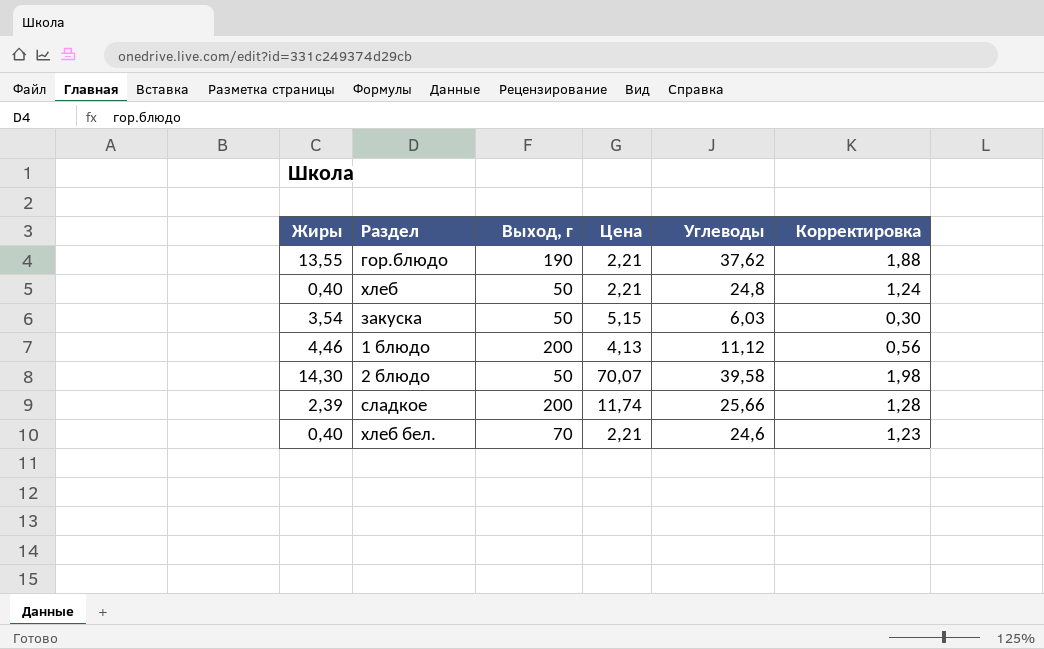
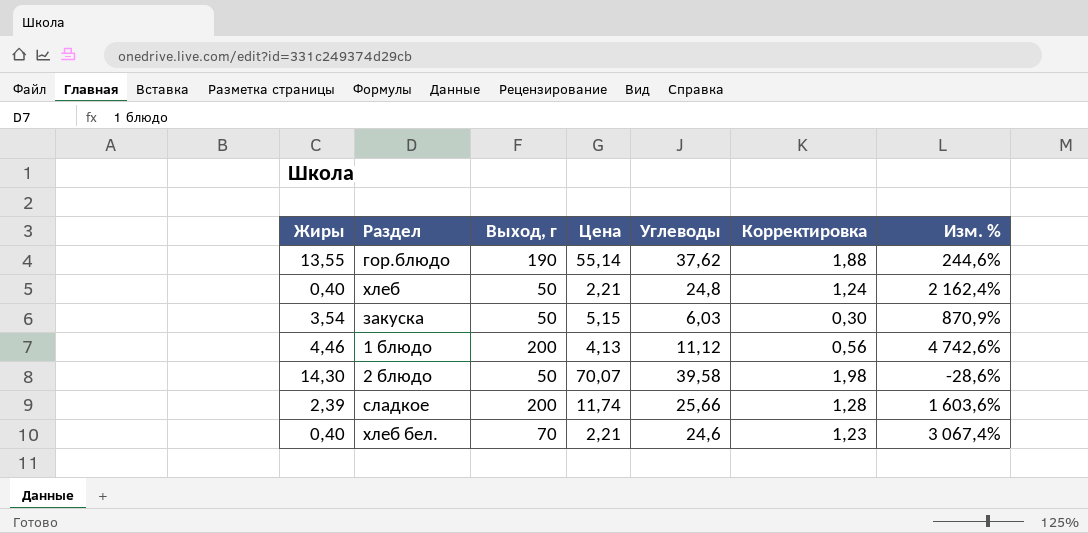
column Изм. % | formula: none -> ([Выход, г] - [Цена]) / [Цена]
гор.блюдо | Цена: 2,21 -> 55,14

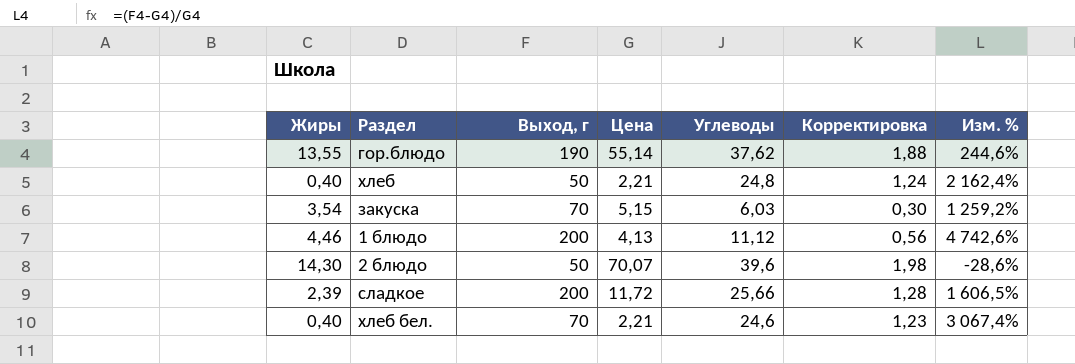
закуска | Выход, г: 50 -> 70
закуска | Изм. %: 870,9% -> 1 259,2%
2 блюдо | Углеводы: 39,58 -> 39,6
сладкое | Цена: 11,74 -> 11,72
сладкое | Изм. %: 1 603,6% -> 1 606,5%

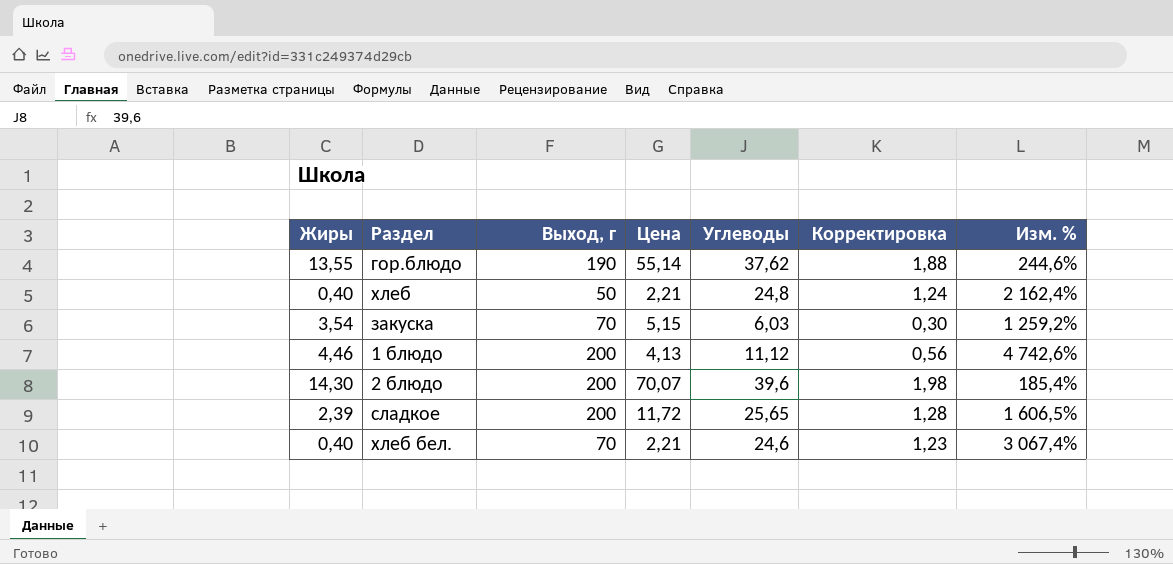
2 блюдо | Выход, г: 50 -> 200
2 блюдо | Изм. %: -28,6% -> 185,4%
сладкое | Углеводы: 25,66 -> 25,65

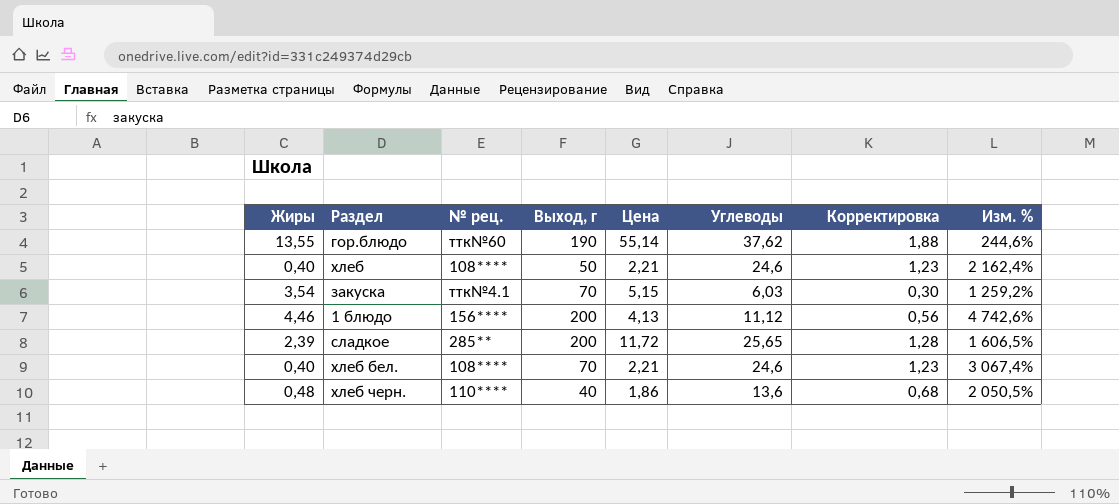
column № рец. | position: none -> 3
row 2 блюдо: 14,30 | 200 | 70,07 | 39,6 | 1,98 | 185,4% -> none
хлеб | Углеводы: 24,8 -> 24,6
хлеб | Корректировка: 1,24 -> 1,23
row хлеб черн.: none -> 0,48 | 110**** | 40 | 1,86 | 13,6 | 0,68 | 2 050,5%

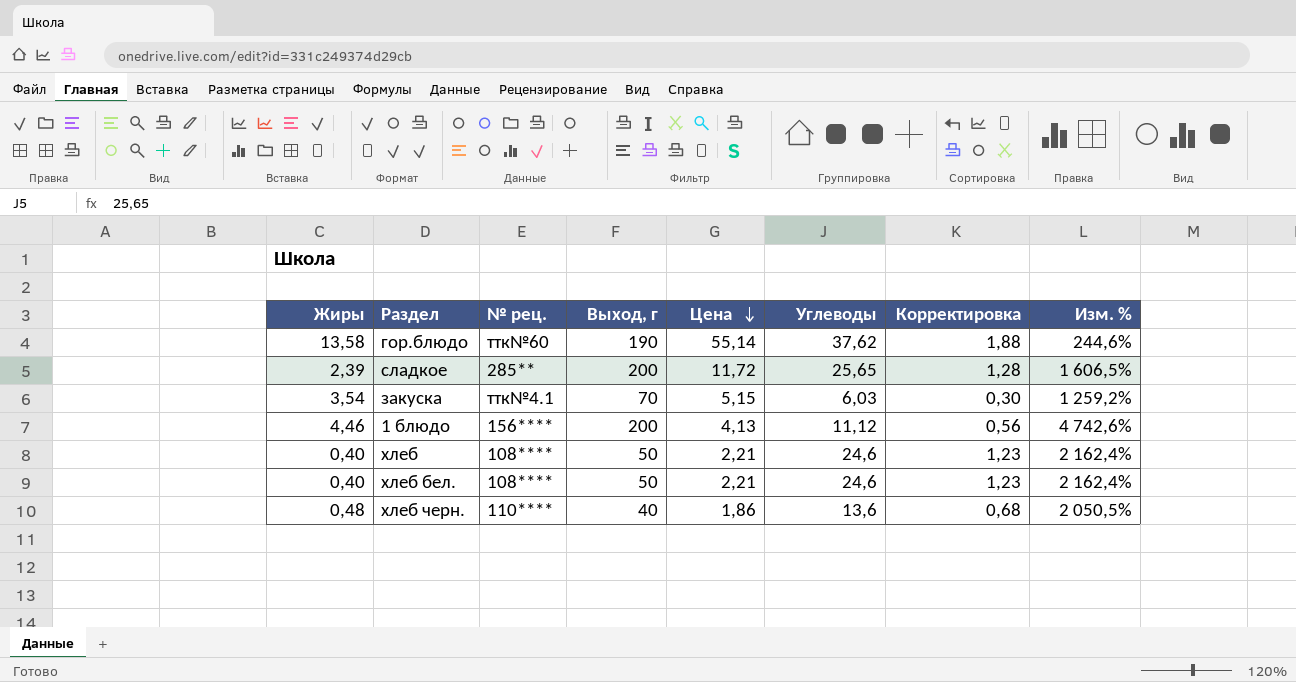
row order: none -> Цена descending
гор.блюдо | Жиры: 13,55 -> 13,58
хлеб бел. | Выход, г: 70 -> 50
хлеб бел. | Изм. %: 3 067,4% -> 2 162,4%

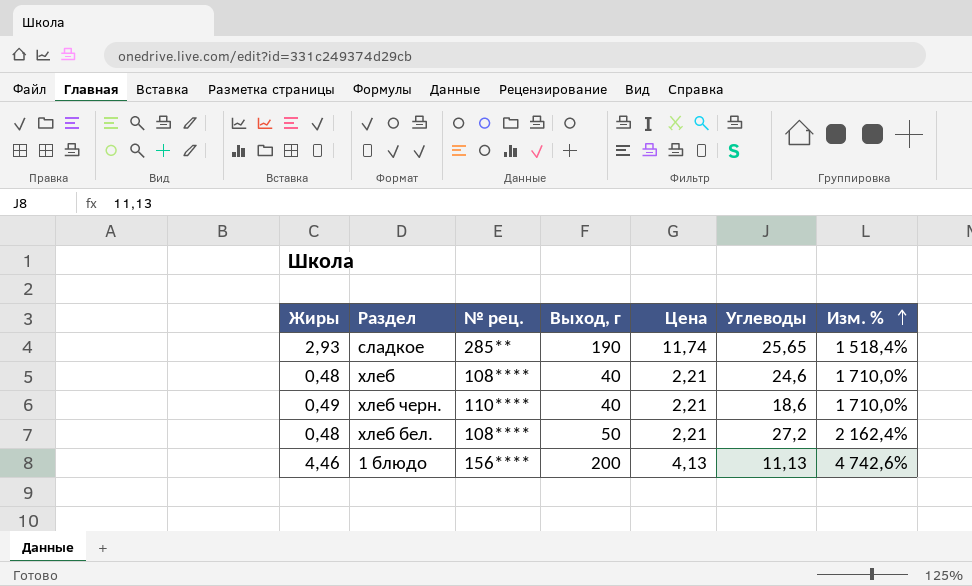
row order: Цена descending -> Изм. % ascending
column Корректировка | formula: [Углеводы] * 0,05 -> none
row гор.блюдо: 13,58 | ттк№60 | 190 | 55,14 | 37,62 | 1,88 | 244,6% -> none
row закуска: 3,54 | ттк№4.1 | 70 | 5,15 | 6,03 | 0,30 | 1 259,2% -> none
сладкое | Жиры: 2,39 -> 2,93
сладкое | Выход, г: 200 -> 190
сладкое | Цена: 11,72 -> 11,74
сладкое | Изм. %: 1 606,5% -> 1 518,4%
хлеб | Жиры: 0,40 -> 0,48
хлеб | Выход, г: 50 -> 40
хлеб | Изм. %: 2 162,4% -> 1 710,0%
хлеб черн. | Жиры: 0,48 -> 0,49
хлеб черн. | Цена: 1,86 -> 2,21
хлеб черн. | Углеводы: 13,6 -> 18,6
хлеб черн. | Изм. %: 2 050,5% -> 1 710,0%
хлеб бел. | Жиры: 0,40 -> 0,48
хлеб бел. | Углеводы: 24,6 -> 27,2
1 блюдо | Углеводы: 11,12 -> 11,13

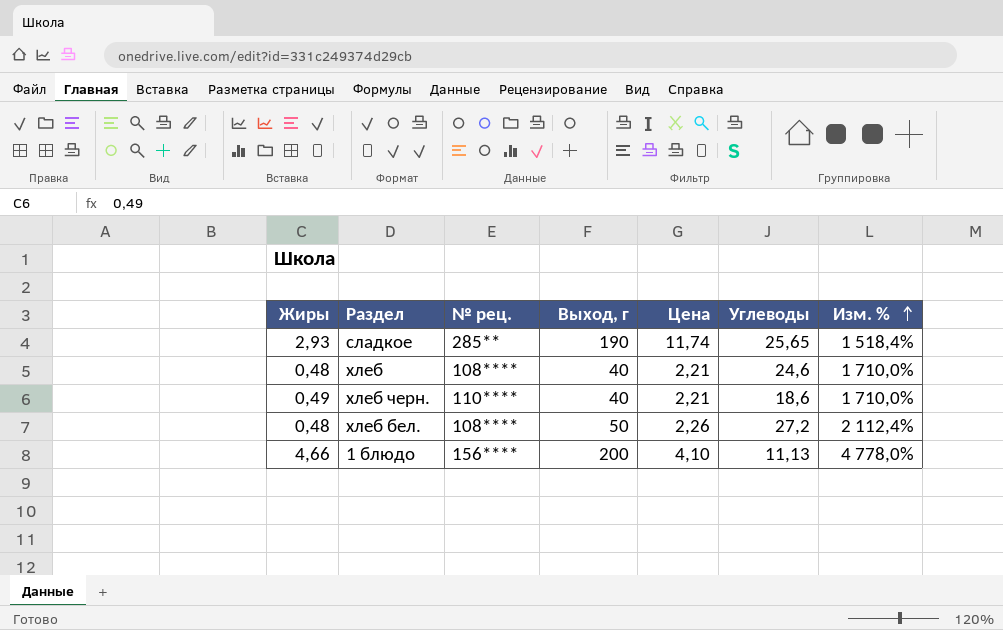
хлеб бел. | Цена: 2,21 -> 2,26
хлеб бел. | Изм. %: 2 162,4% -> 2 112,4%
1 блюдо | Жиры: 4,46 -> 4,66
1 блюдо | Цена: 4,13 -> 4,10
1 блюдо | Изм. %: 4 742,6% -> 4 778,0%

